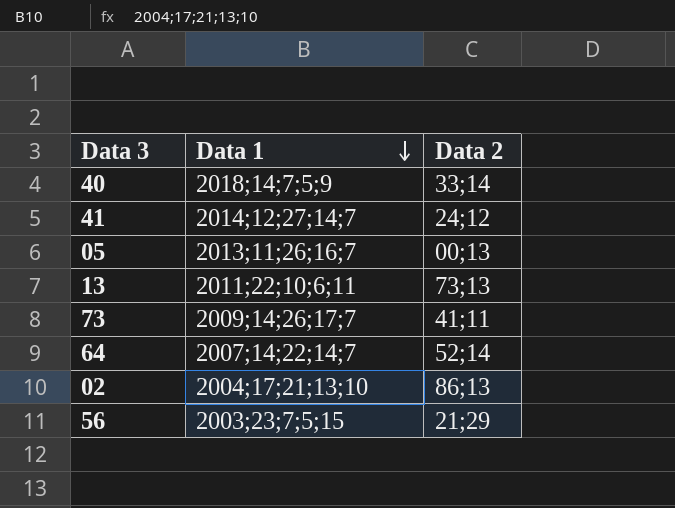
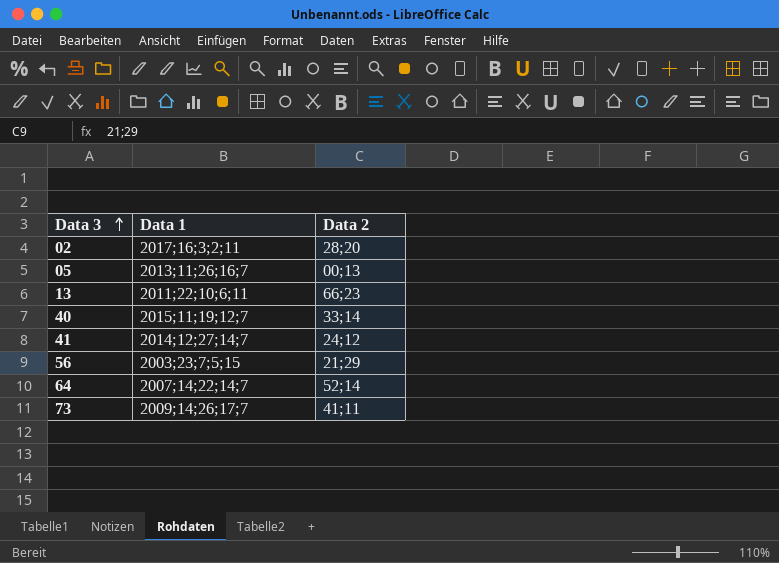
row order: Data 1 descending -> Data 3 ascending
02 | Data 1: 2004;17;21;13;10 -> 2017;16;3;2;11
02 | Data 2: 86;13 -> 28;20
13 | Data 2: 73;13 -> 66;23
40 | Data 1: 2018;14;7;5;9 -> 2015;11;19;12;7

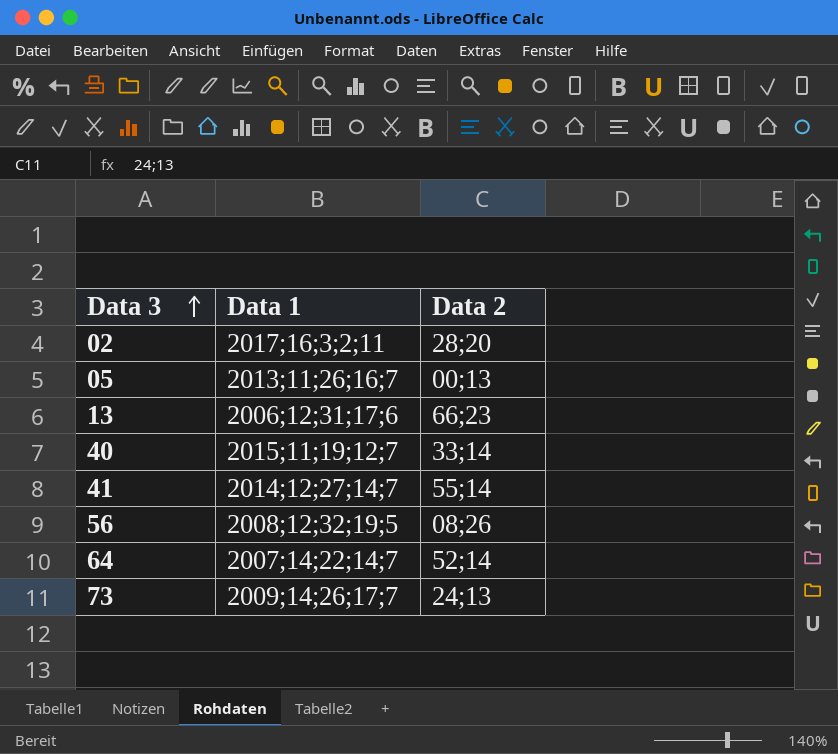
13 | Data 1: 2011;22;10;6;11 -> 2006;12;31;17;6
41 | Data 2: 24;12 -> 55;14
56 | Data 1: 2003;23;7;5;15 -> 2008;12;32;19;5
56 | Data 2: 21;29 -> 08;26
73 | Data 2: 41;11 -> 24;13

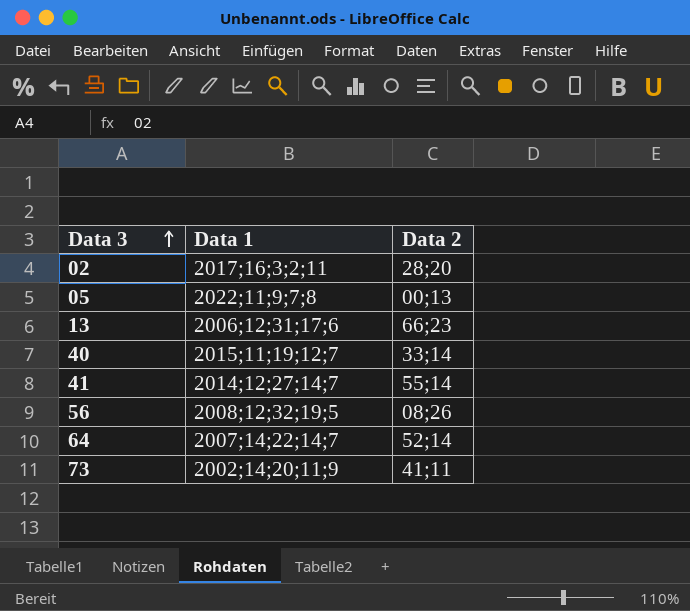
05 | Data 1: 2013;11;26;16;7 -> 2022;11;9;7;8
73 | Data 1: 2009;14;26;17;7 -> 2002;14;20;11;9
73 | Data 2: 24;13 -> 41;11

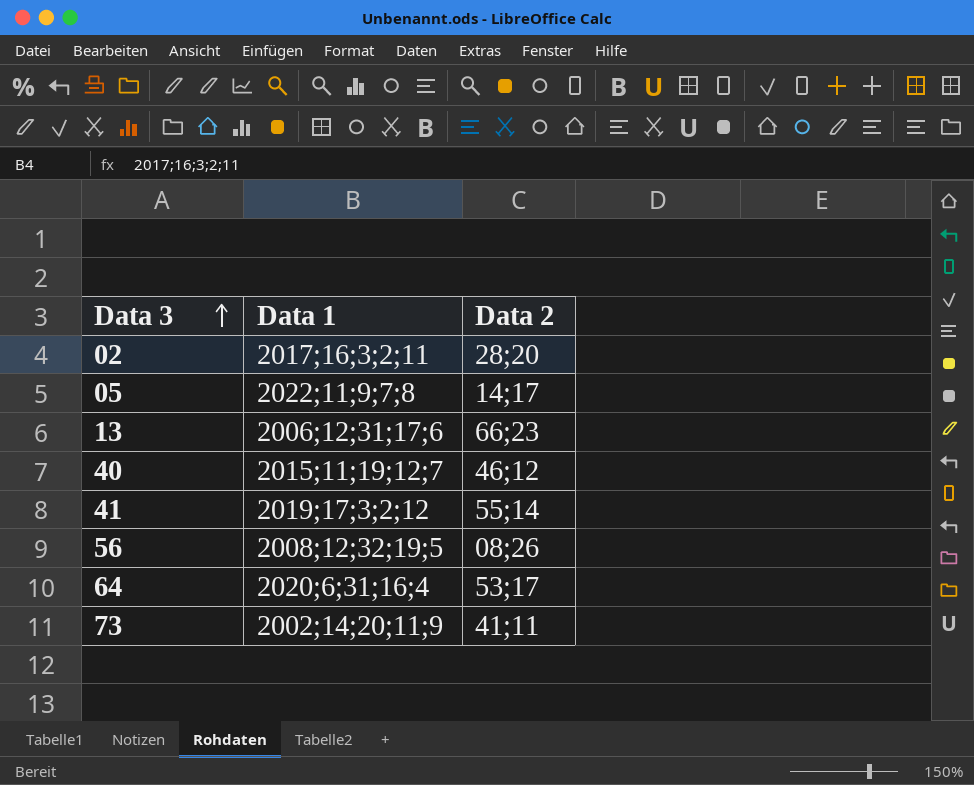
05 | Data 2: 00;13 -> 14;17
40 | Data 2: 33;14 -> 46;12
41 | Data 1: 2014;12;27;14;7 -> 2019;17;3;2;12
64 | Data 1: 2007;14;22;14;7 -> 2020;6;31;16;4
64 | Data 2: 52;14 -> 53;17

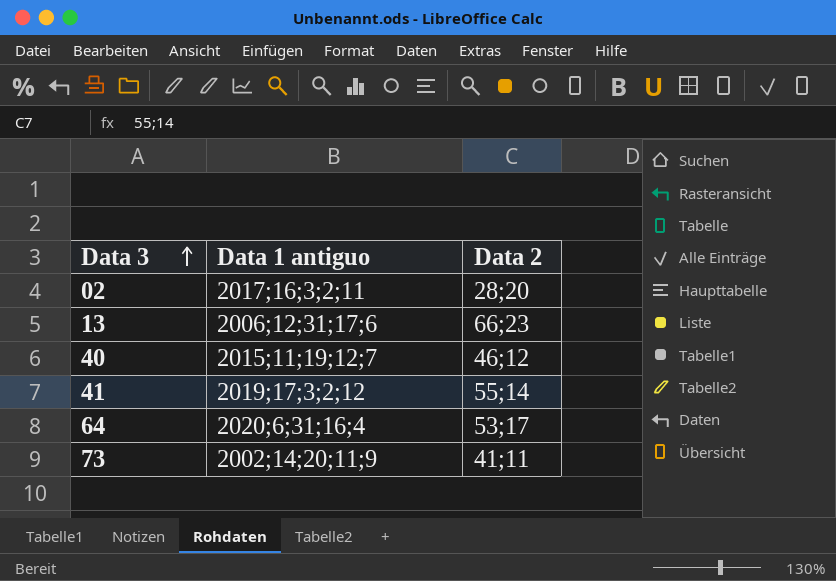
column name: Data 1 -> Data 1 antiguo
row 05: 2022;11;9;7;8 | 14;17 -> none
row 56: 2008;12;32;19;5 | 08;26 -> none

